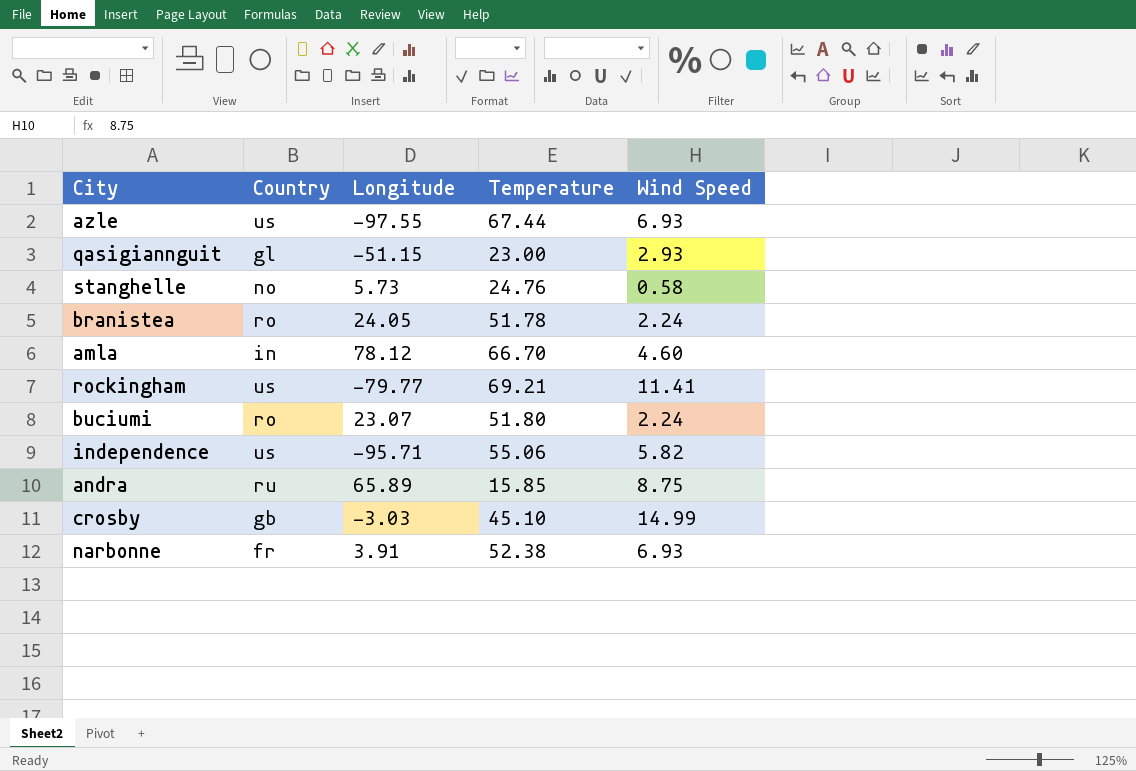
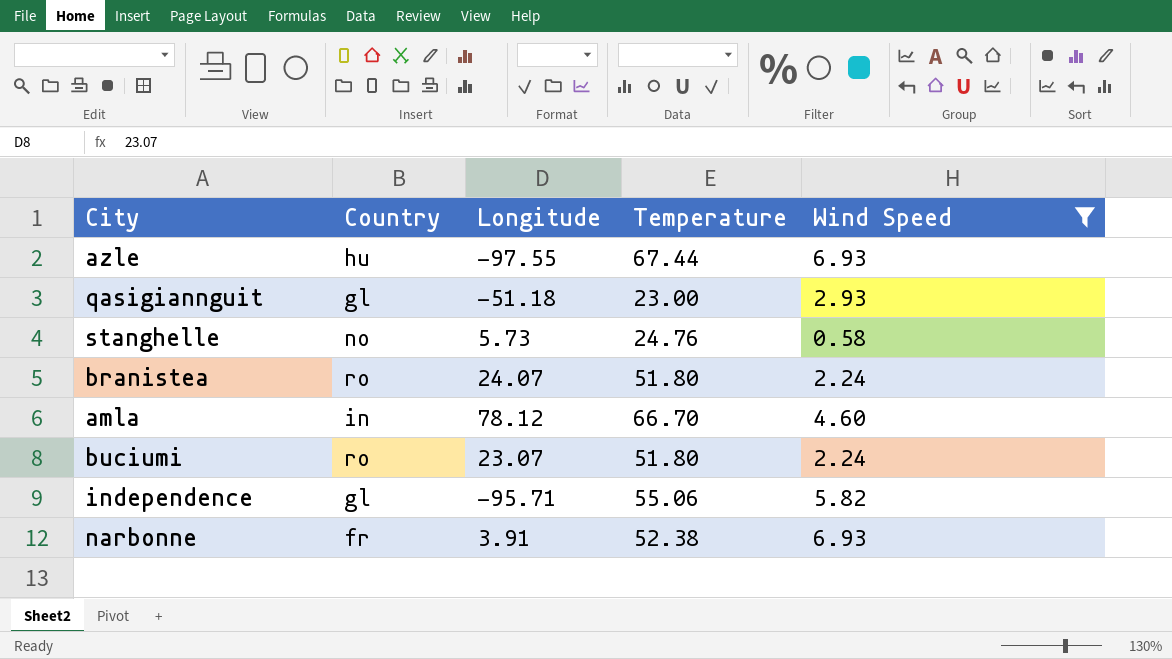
filter: none -> Wind Speed <= 6.93
azle | Country: us -> hu
qasigiannguit | Longitude: -51.15 -> -51.18
branistea | Longitude: 24.05 -> 24.07
branistea | Temperature: 51.78 -> 51.80
independence | Country: us -> gl

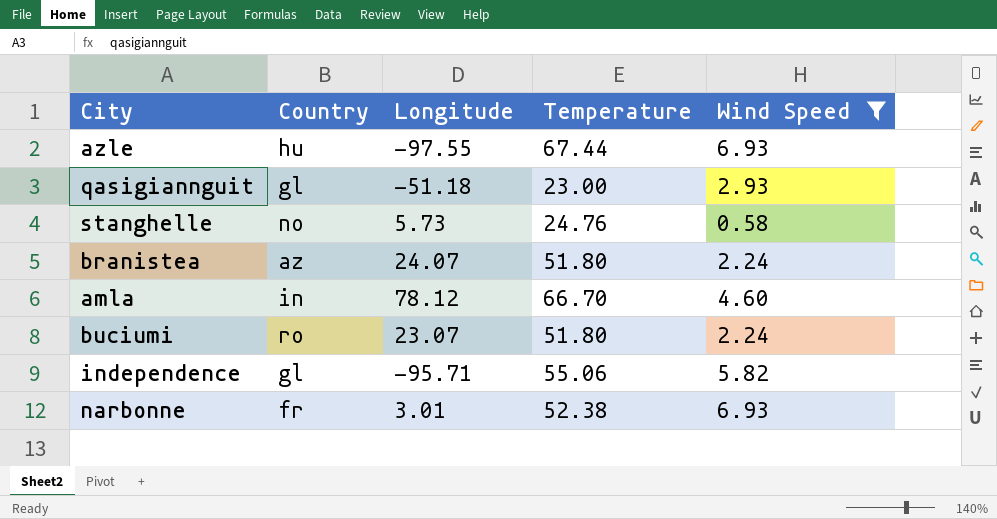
branistea | Country: ro -> az
narbonne | Longitude: 3.91 -> 3.01

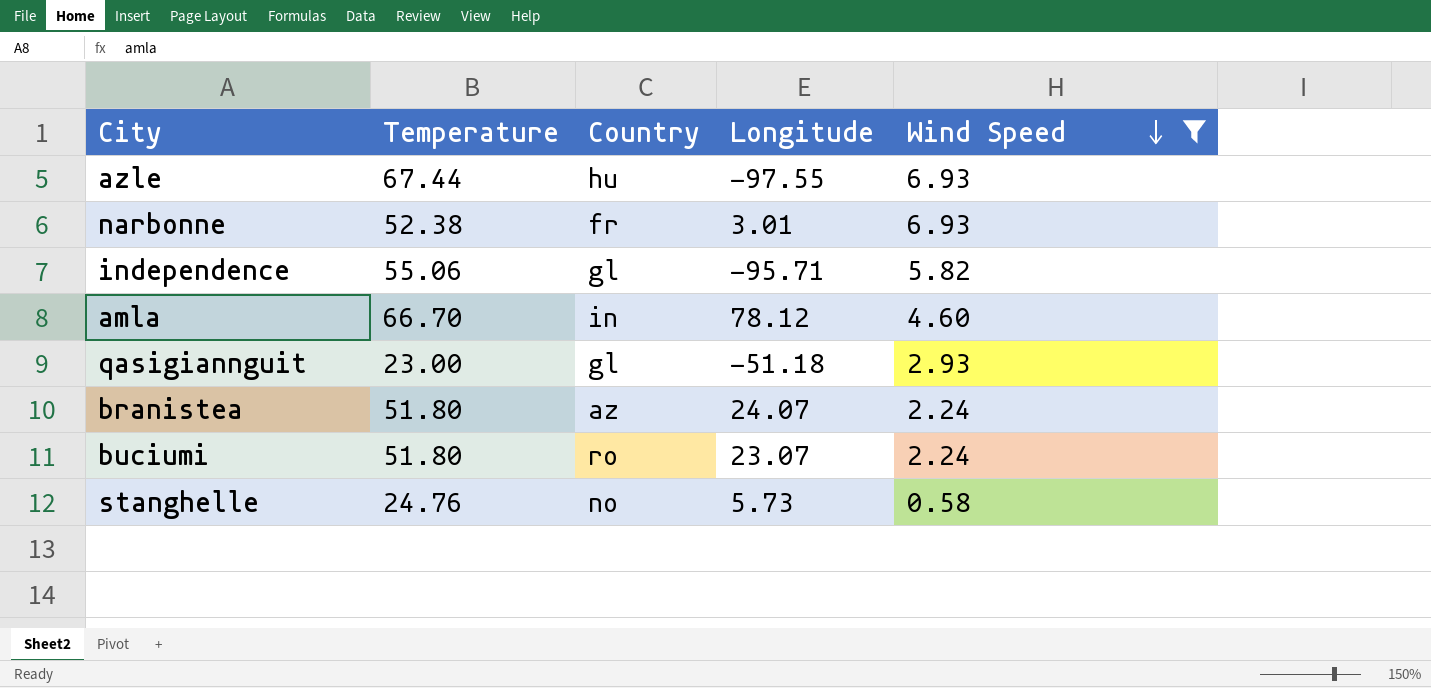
row order: none -> Wind Speed descending
column Temperature | position: 4 -> 2

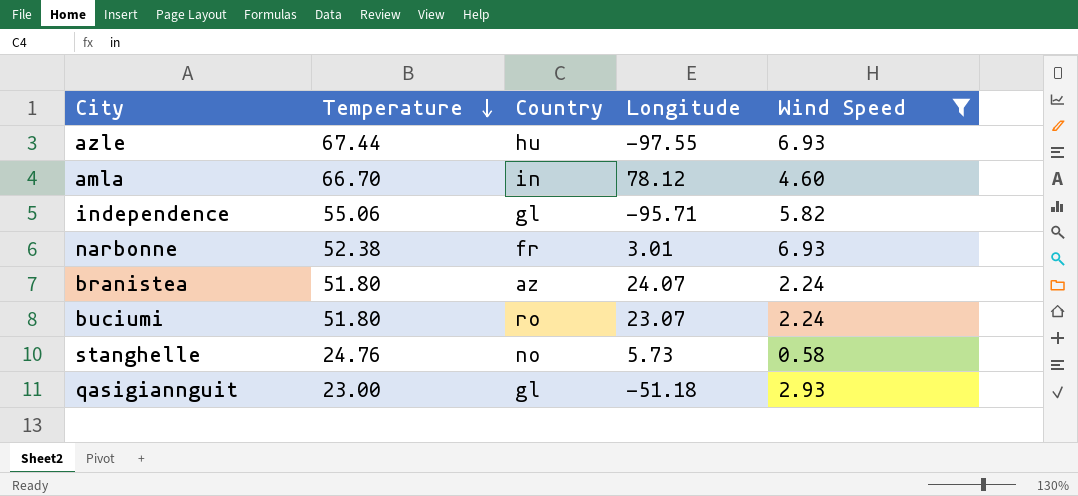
row order: Wind Speed descending -> Temperature descending

